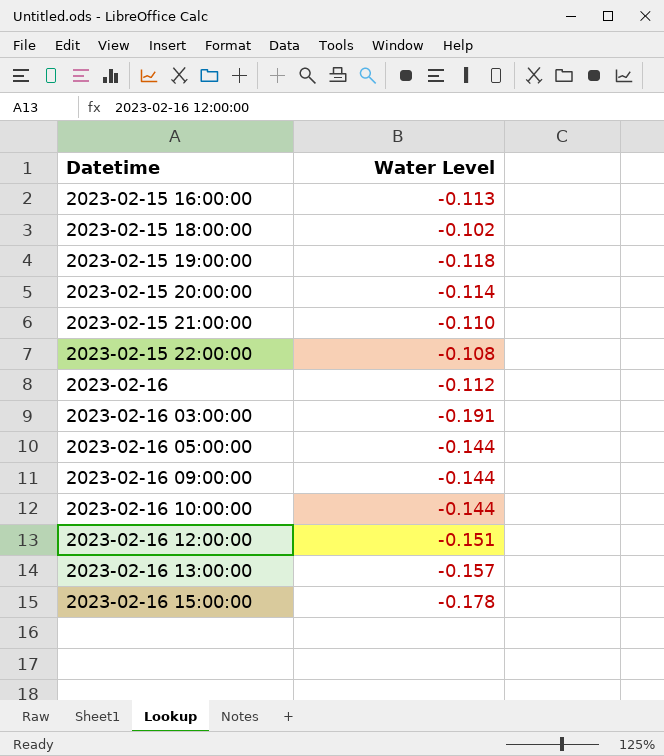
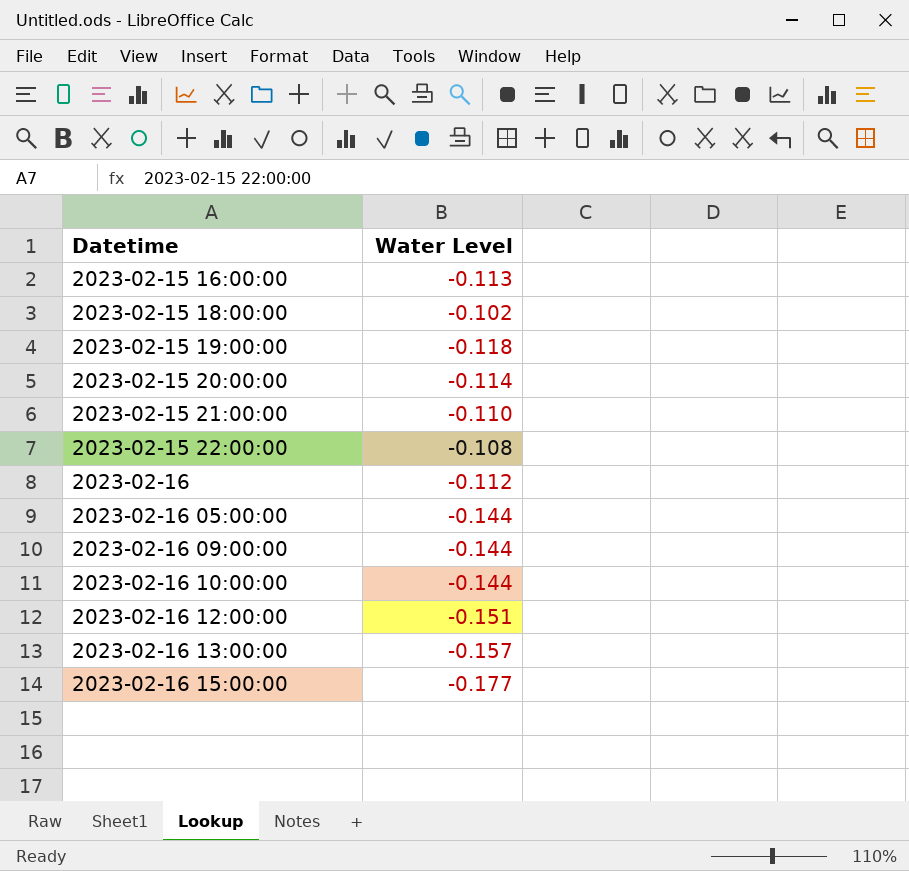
row 2023-02-16 03:00:00: -0.191 -> none
2023-02-16 15:00:00 | Water Level: -0.178 -> -0.177

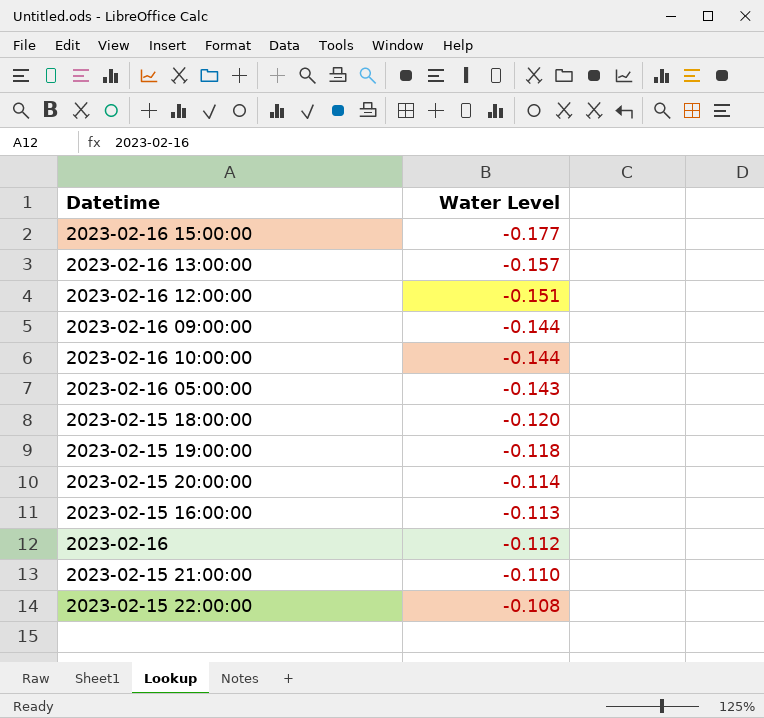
row order: Datetime ascending -> Water Level ascending
2023-02-16 05:00:00 | Water Level: -0.144 -> -0.143
2023-02-15 18:00:00 | Water Level: -0.102 -> -0.120

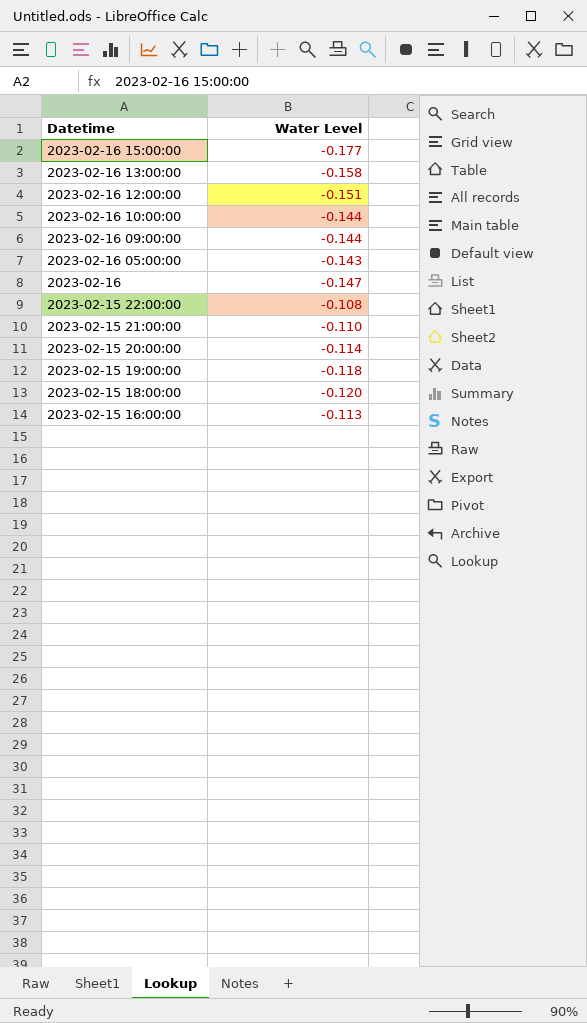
row order: Water Level ascending -> Datetime descending
2023-02-16 13:00:00 | Water Level: -0.157 -> -0.158
2023-02-16 | Water Level: -0.112 -> -0.147

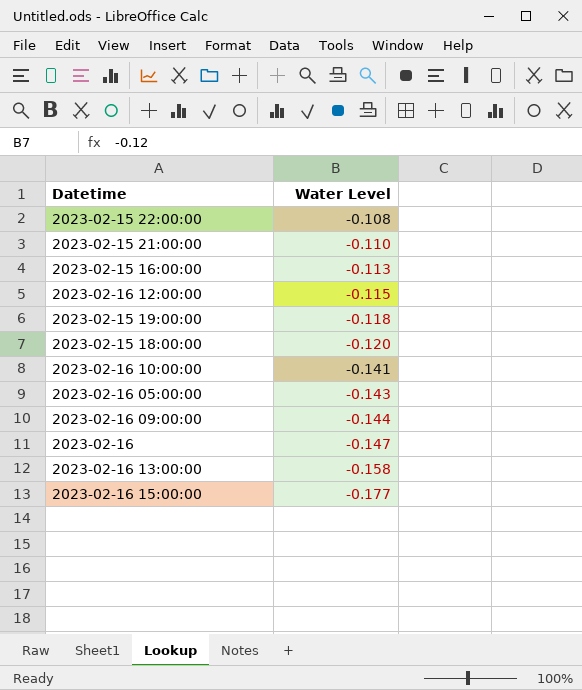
row order: Datetime descending -> Water Level descending
row 2023-02-15 20:00:00: -0.114 -> none
2023-02-16 12:00:00 | Water Level: -0.151 -> -0.115
2023-02-16 10:00:00 | Water Level: -0.144 -> -0.141

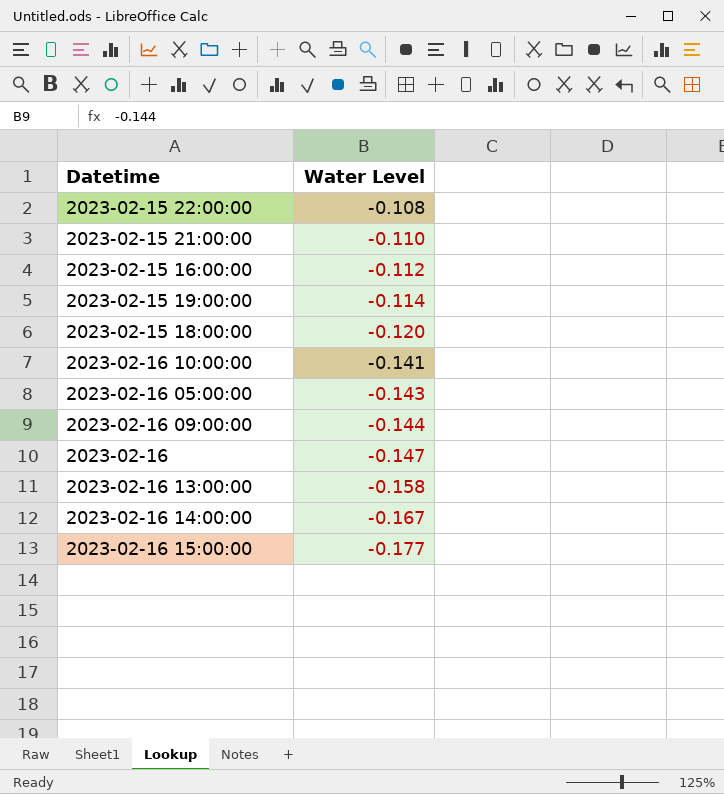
row 2023-02-16 12:00:00: -0.115 -> none
2023-02-15 16:00:00 | Water Level: -0.113 -> -0.112
2023-02-15 19:00:00 | Water Level: -0.118 -> -0.114
row 2023-02-16 14:00:00: none -> -0.167

